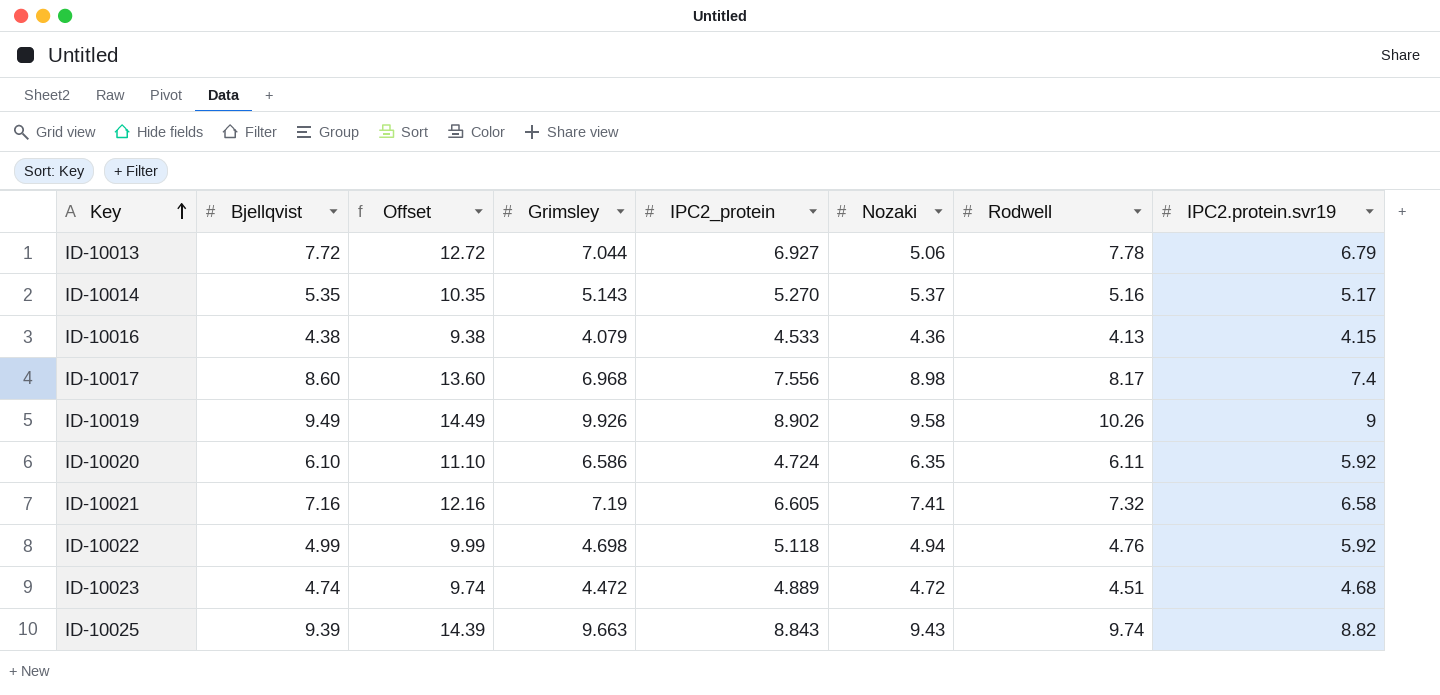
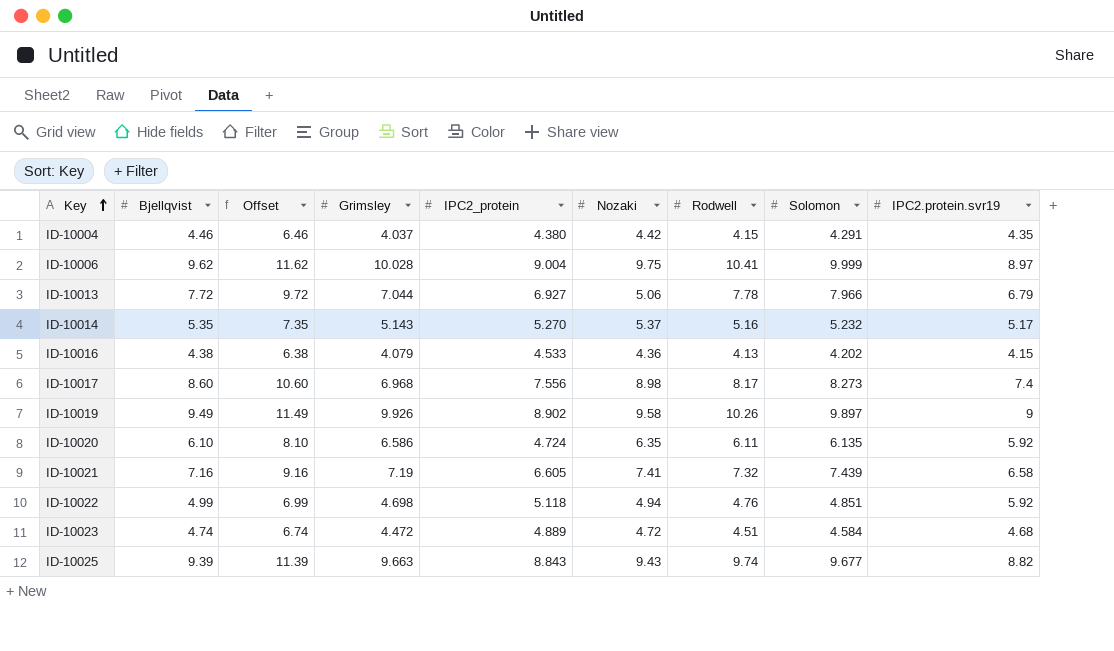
column Offset | formula: [Bjellqvist] + 5 -> [Bjellqvist] + 2
column Solomon | position: none -> 8
row ID-10004: none -> 4.46 | 6.46 | 4.037 | 4.380 | 4.42 | 4.15 | 4.291 | 4.35
row ID-10006: none -> 9.62 | 11.62 | 10.028 | 9.004 | 9.75 | 10.41 | 9.999 | 8.97

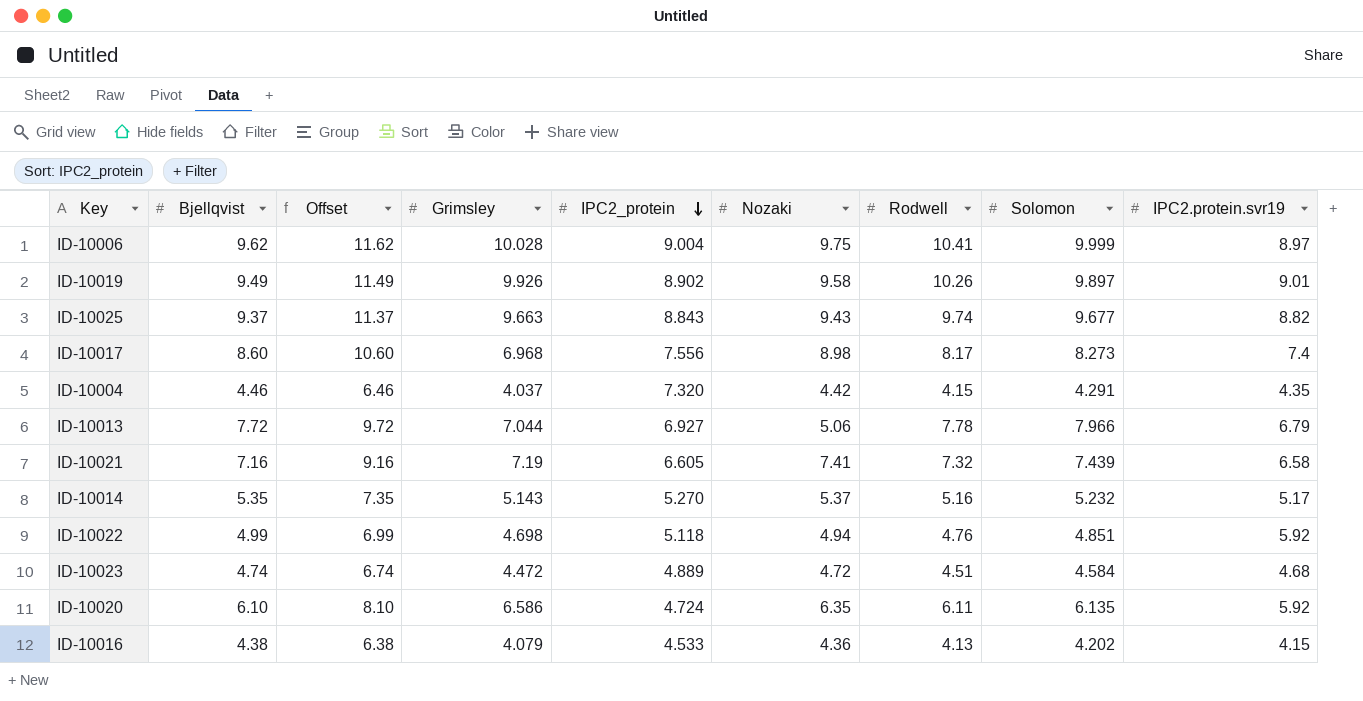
row order: Key ascending -> IPC2_protein descending
ID-10019 | IPC2.protein.svr19: 9 -> 9.01
ID-10025 | Bjellqvist: 9.39 -> 9.37
ID-10025 | Offset: 11.39 -> 11.37
ID-10004 | IPC2_protein: 4.380 -> 7.320

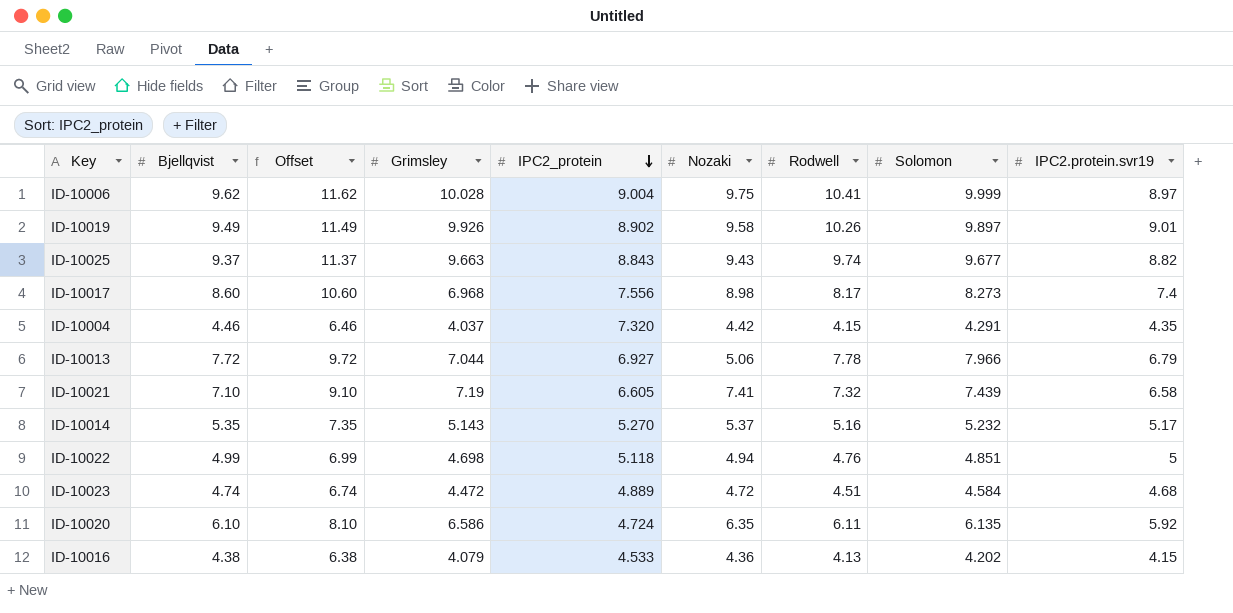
ID-10021 | Bjellqvist: 7.16 -> 7.10
ID-10021 | Offset: 9.16 -> 9.10
ID-10022 | IPC2.protein.svr19: 5.92 -> 5

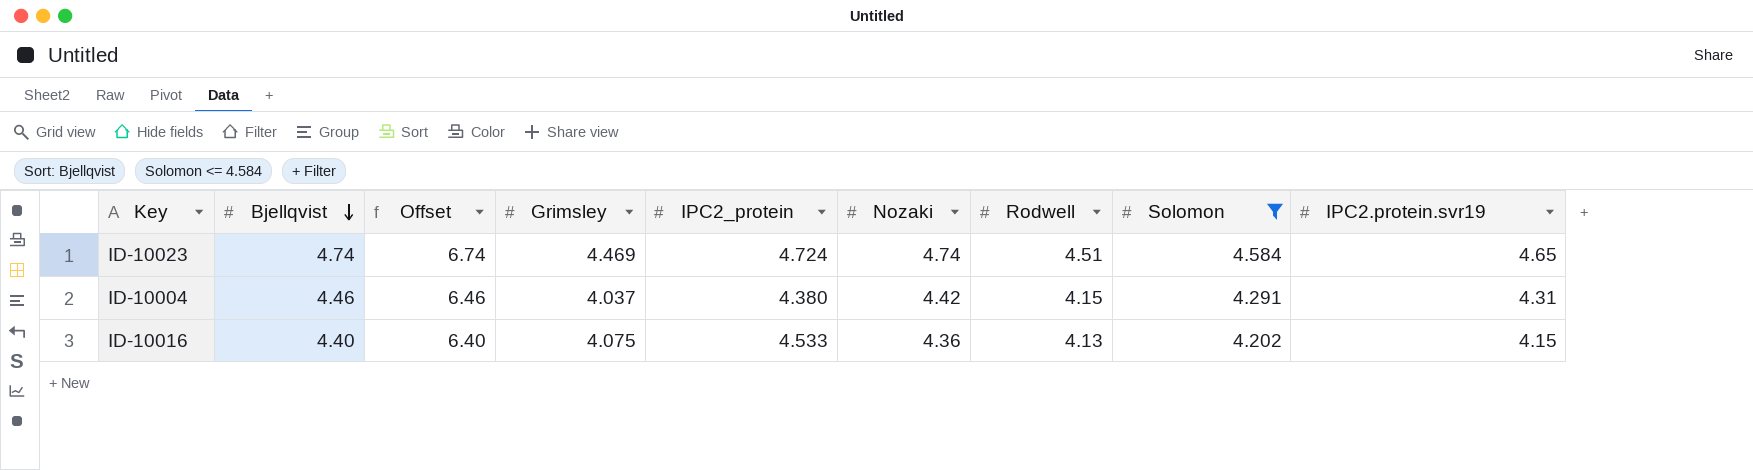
filter: none -> Solomon <= 4.584
row order: IPC2_protein descending -> Bjellqvist descending
ID-10023 | Grimsley: 4.472 -> 4.469
ID-10023 | IPC2_protein: 4.889 -> 4.724
ID-10023 | Nozaki: 4.72 -> 4.74
ID-10023 | IPC2.protein.svr19: 4.68 -> 4.65
ID-10004 | IPC2_protein: 7.320 -> 4.380
ID-10004 | IPC2.protein.svr19: 4.35 -> 4.31
ID-10016 | Bjellqvist: 4.38 -> 4.40
ID-10016 | Offset: 6.38 -> 6.40
ID-10016 | Grimsley: 4.079 -> 4.075

